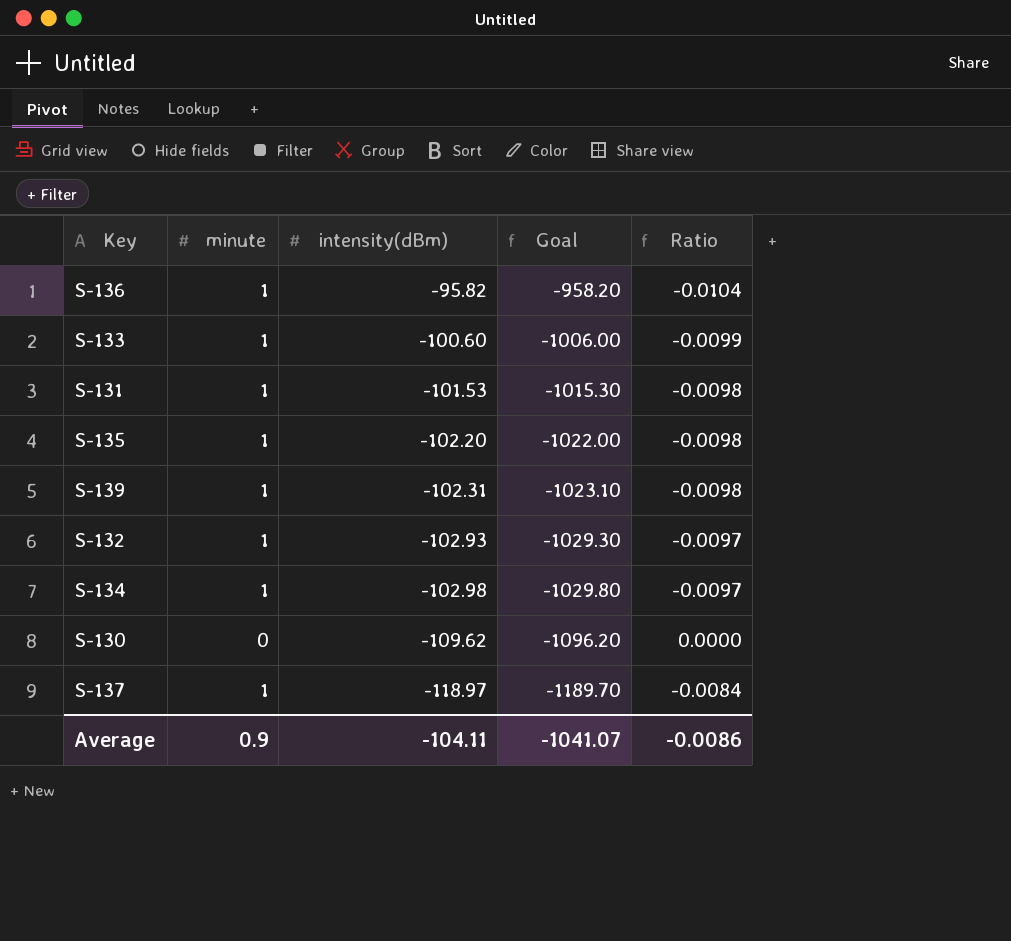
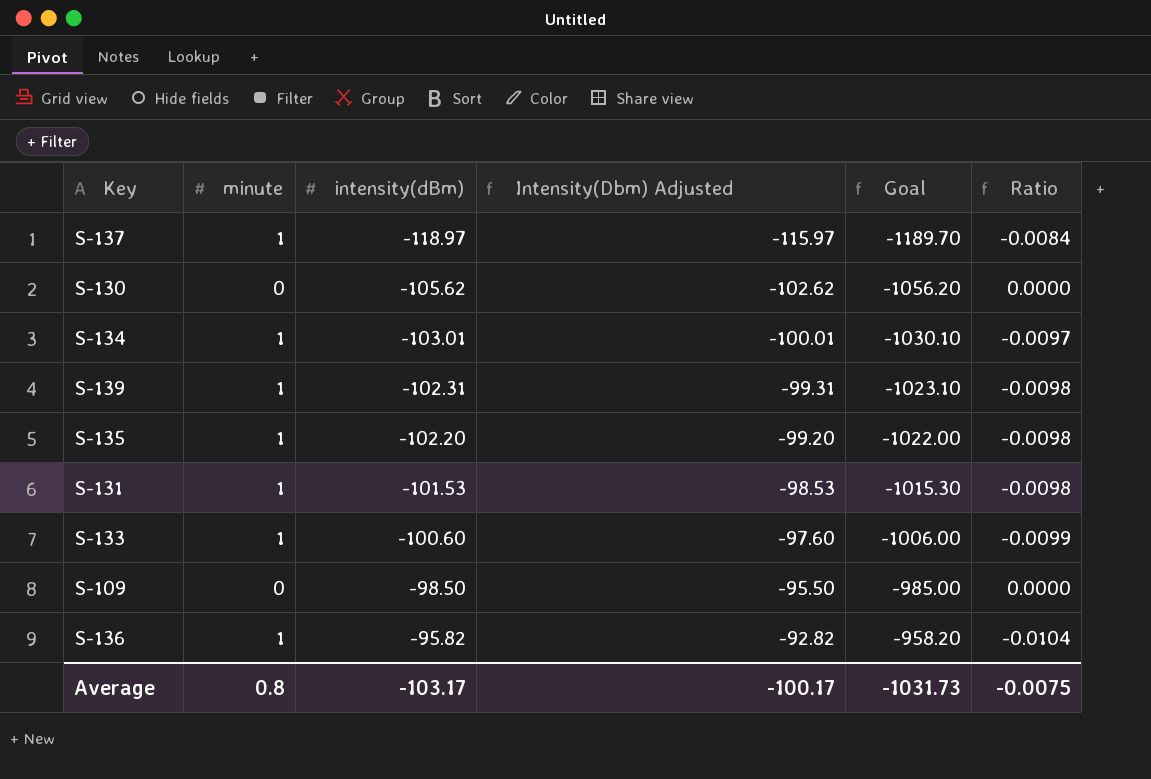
row order: intensity(dBm) descending -> intensity(dBm) ascending
column Intensity(Dbm) Adjusted | formula: none -> [intensity(dBm)] + 3
row S-132: 1 | -102.93 | -1029.30 | -0.0097 -> none
S-130 | intensity(dBm): -109.62 -> -105.62
S-130 | Goal: -1096.20 -> -1056.20
S-134 | intensity(dBm): -102.98 -> -103.01
S-134 | Goal: -1029.80 -> -1030.10
row S-109: none -> 0 | -98.50 | -95.50 | -985.00 | 0.0000
Average | minute: 0.9 -> 0.8
Average | intensity(dBm): -104.11 -> -103.17
Average | Goal: -1041.07 -> -1031.73
Average | Ratio: -0.0086 -> -0.0075

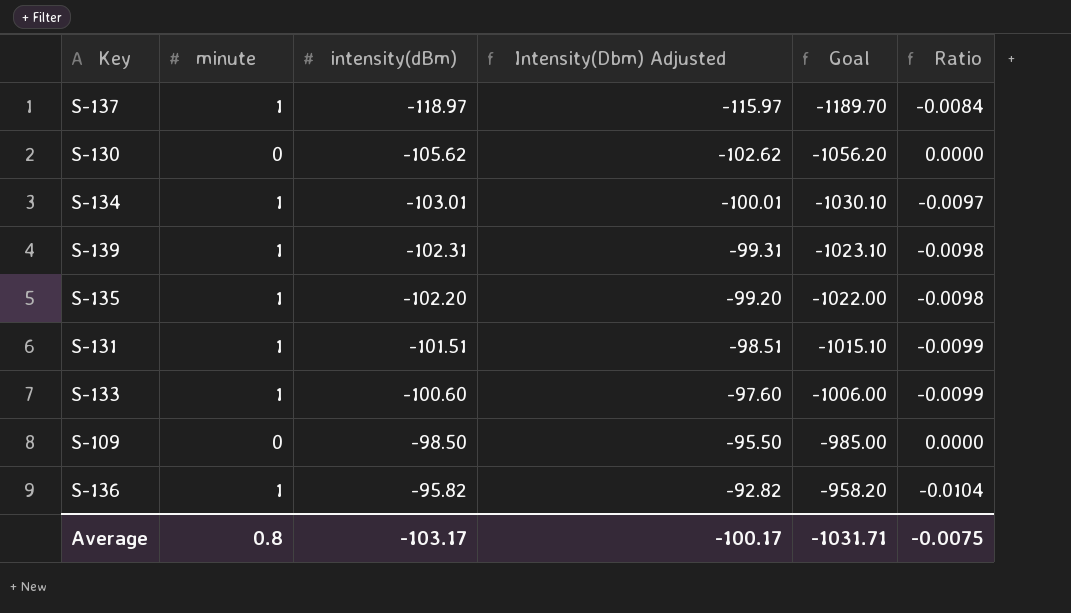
S-131 | intensity(dBm): -101.53 -> -101.51
S-131 | Intensity(Dbm) Adjusted: -98.53 -> -98.51
S-131 | Goal: -1015.30 -> -1015.10
S-131 | Ratio: -0.0098 -> -0.0099
Average | Goal: -1031.73 -> -1031.71

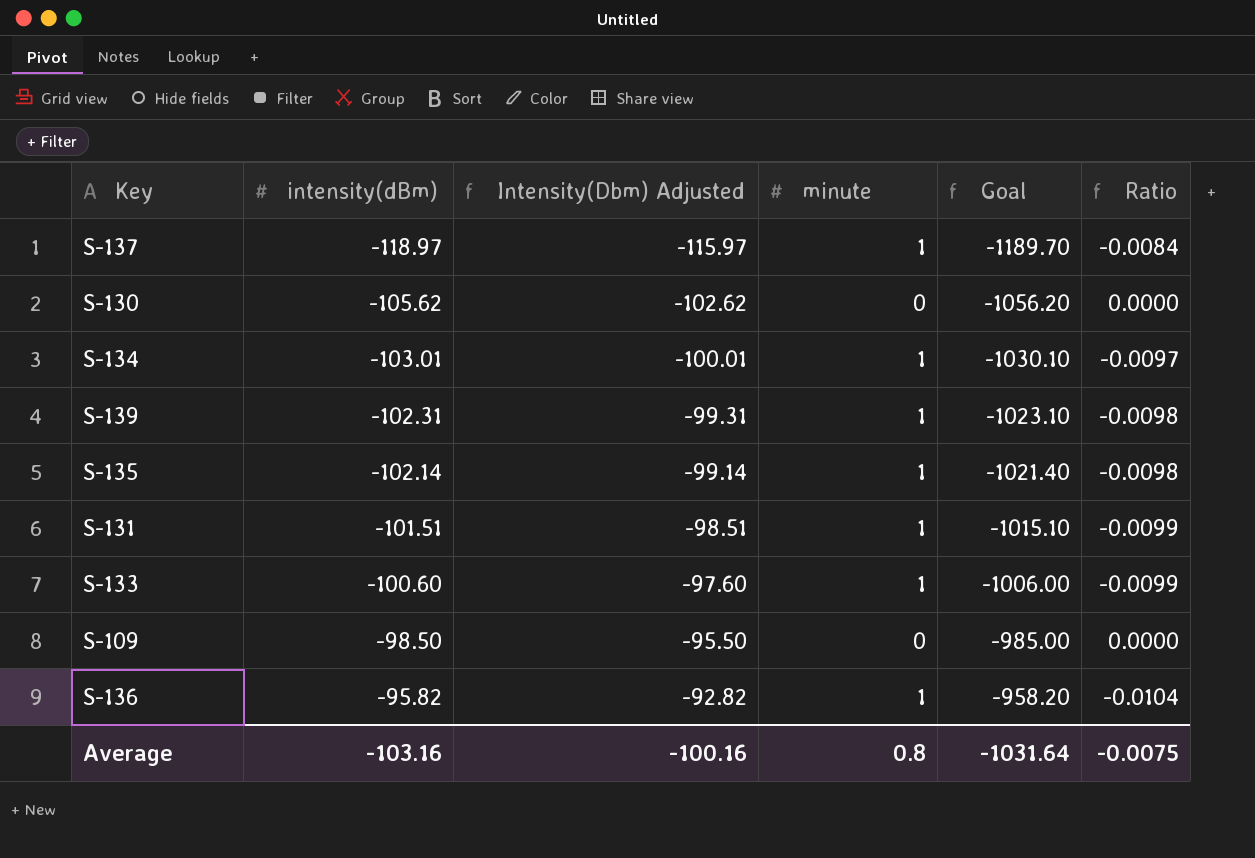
column minute | position: 2 -> 4
S-135 | intensity(dBm): -102.20 -> -102.14
S-135 | Intensity(Dbm) Adjusted: -99.20 -> -99.14
S-135 | Goal: -1022.00 -> -1021.40
Average | intensity(dBm): -103.17 -> -103.16
Average | Intensity(Dbm) Adjusted: -100.17 -> -100.16
Average | Goal: -1031.71 -> -1031.64

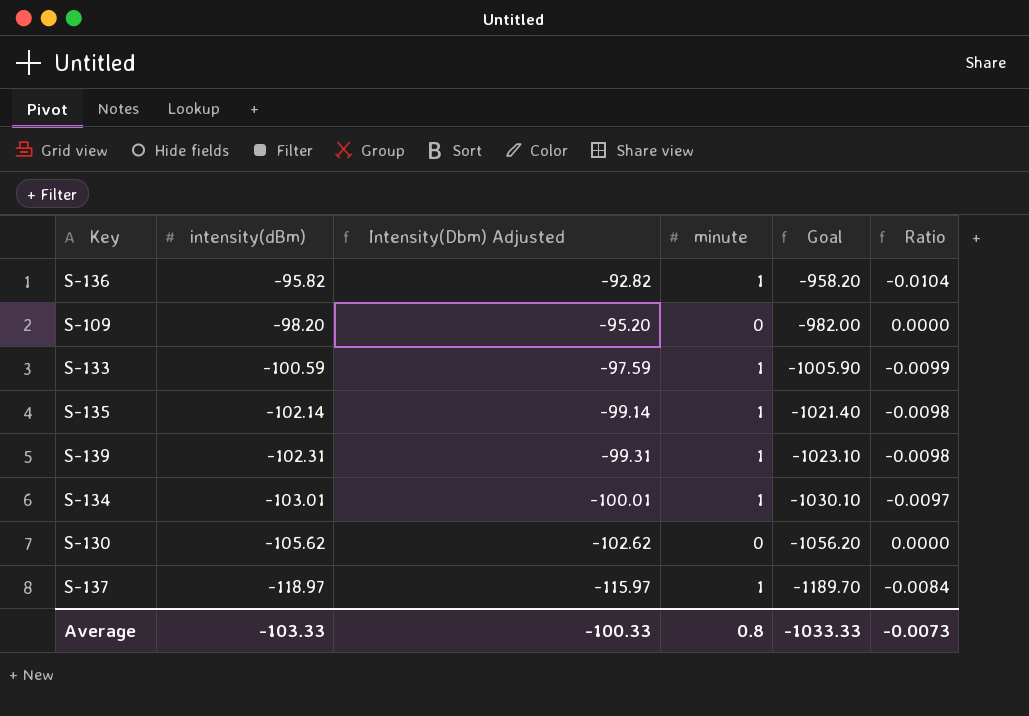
row order: intensity(dBm) ascending -> intensity(dBm) descending
row S-131: -101.51 | -98.51 | 1 | -1015.10 | -0.0099 -> none
S-109 | intensity(dBm): -98.50 -> -98.20
S-109 | Intensity(Dbm) Adjusted: -95.50 -> -95.20
S-109 | Goal: -985.00 -> -982.00
S-133 | intensity(dBm): -100.60 -> -100.59
S-133 | Intensity(Dbm) Adjusted: -97.60 -> -97.59
S-133 | Goal: -1006.00 -> -1005.90
Average | intensity(dBm): -103.16 -> -103.33
Average | Intensity(Dbm) Adjusted: -100.16 -> -100.33
Average | Goal: -1031.64 -> -1033.33
Average | Ratio: -0.0075 -> -0.0073

